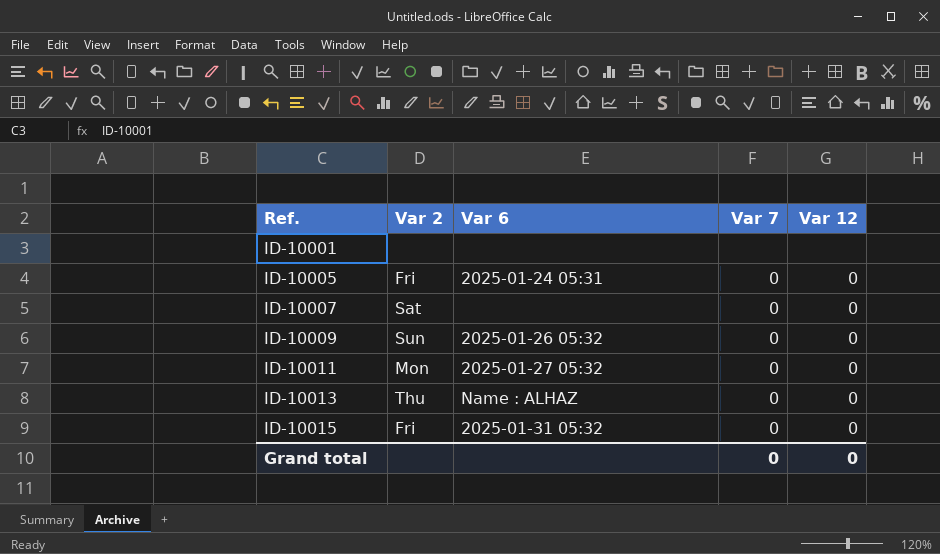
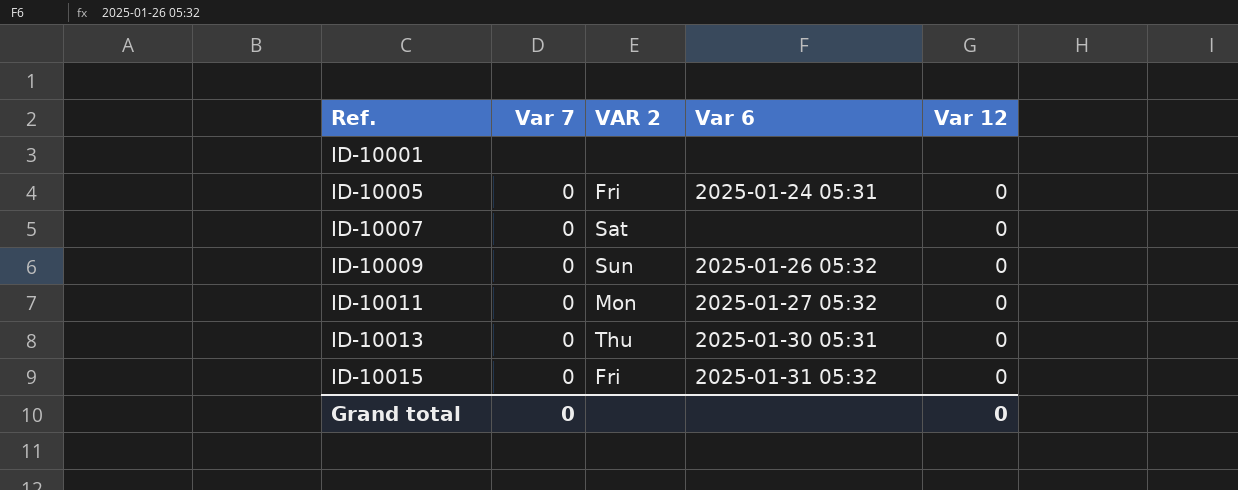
column Var 7 | position: 4 -> 2
column name: Var 2 -> VAR 2
ID-10013 | Var 6: Name : ALHAZ -> 2025-01-30 05:31

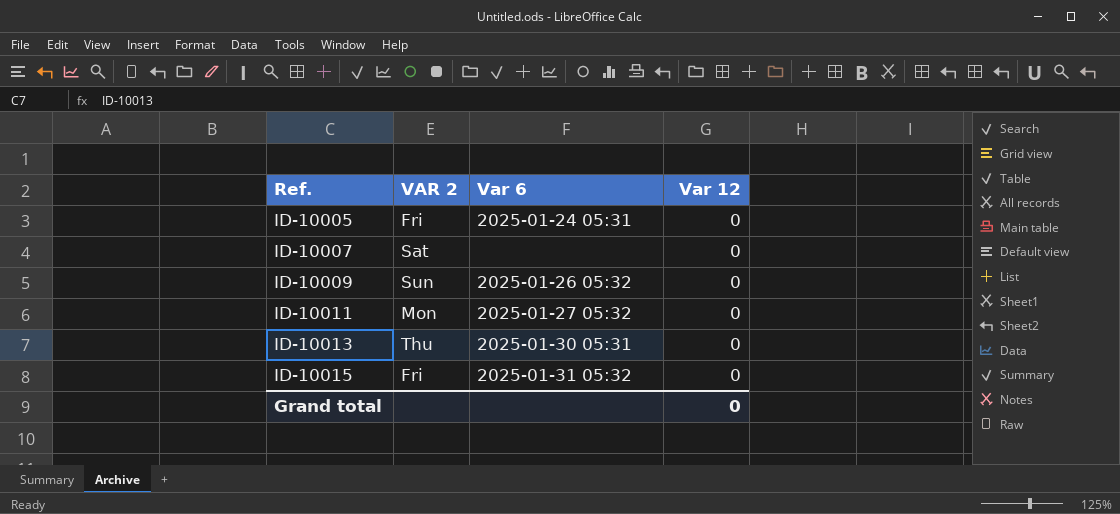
column Var 7 | position: 2 -> none
row ID-10001: none | none | none | none -> none

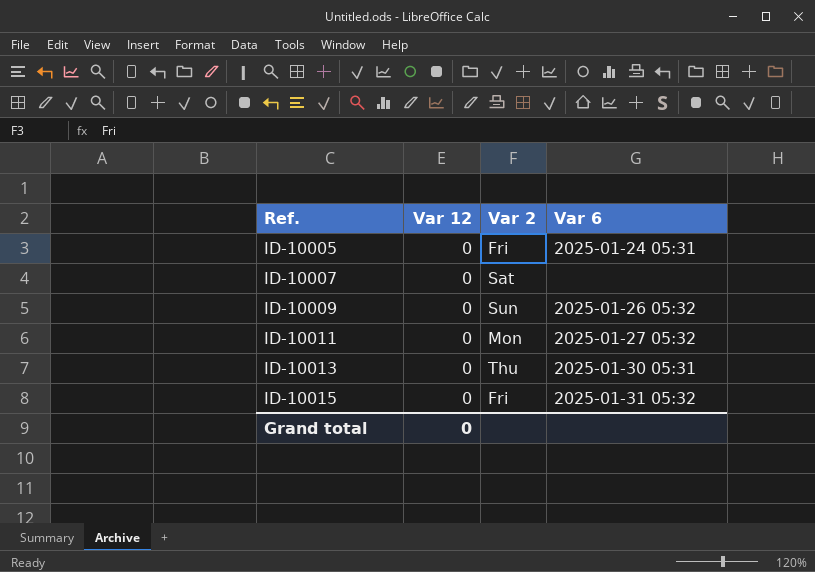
column Var 12 | position: 4 -> 2
column name: VAR 2 -> Var 2

